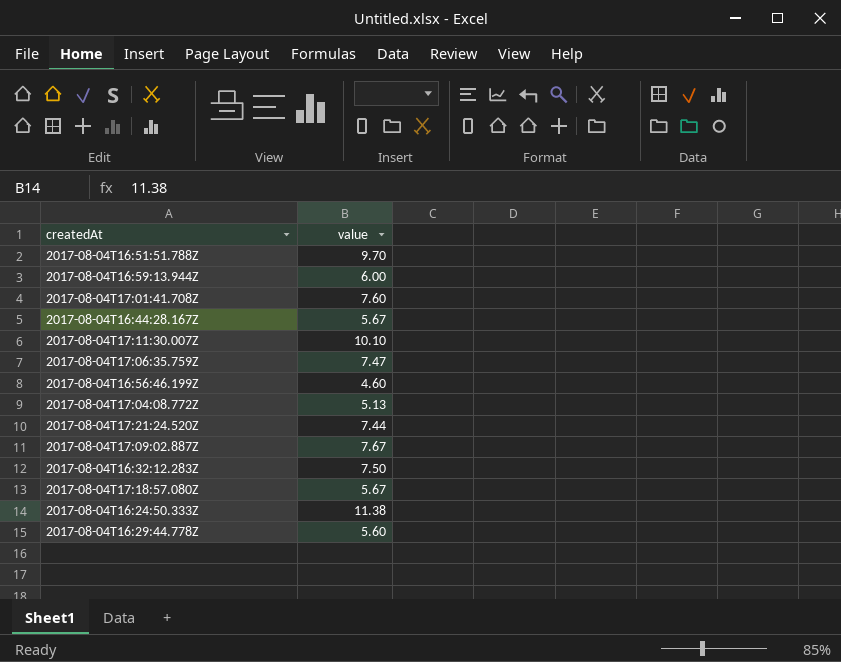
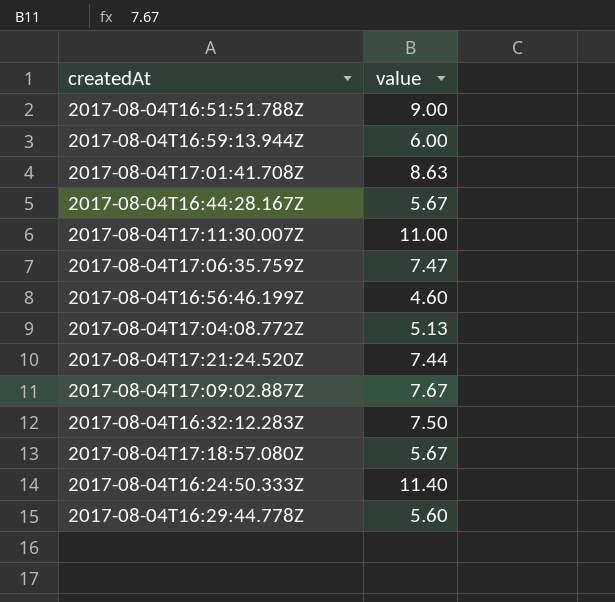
2017-08-04T16:51:51.788Z | value: 9.70 -> 9.00
2017-08-04T17:01:41.708Z | value: 7.60 -> 8.63
2017-08-04T17:11:30.007Z | value: 10.10 -> 11.00
2017-08-04T16:24:50.333Z | value: 11.38 -> 11.40

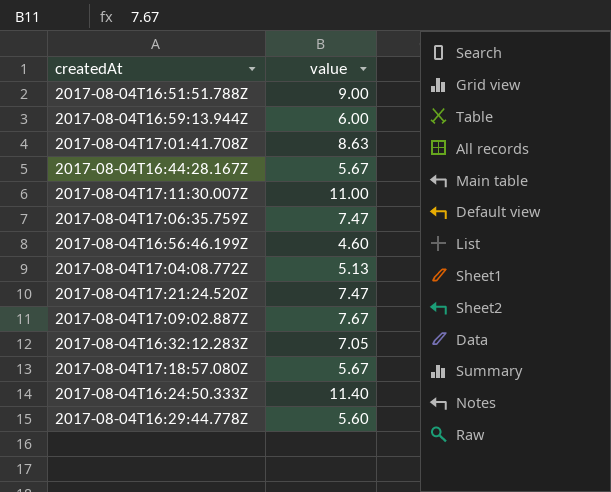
2017-08-04T17:21:24.520Z | value: 7.44 -> 7.47
2017-08-04T16:32:12.283Z | value: 7.50 -> 7.05

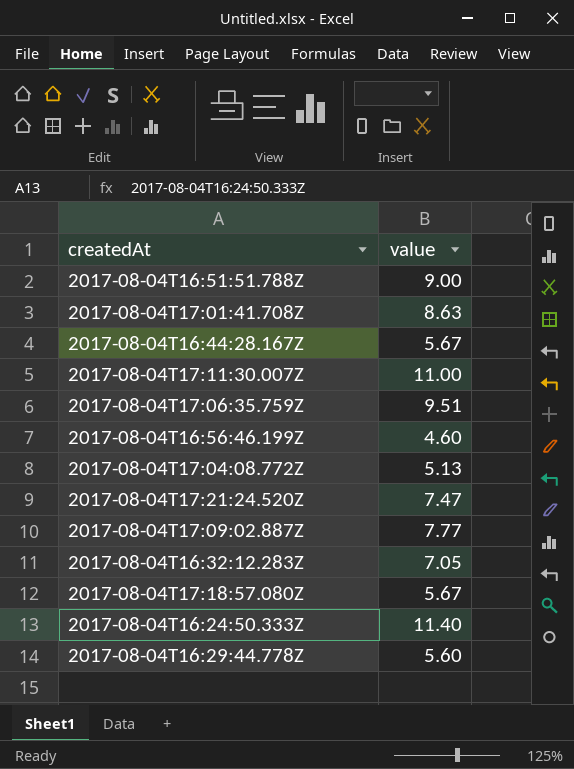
row 2017-08-04T16:59:13.944Z: 6.00 -> none
2017-08-04T17:06:35.759Z | value: 7.47 -> 9.51
2017-08-04T17:09:02.887Z | value: 7.67 -> 7.77

